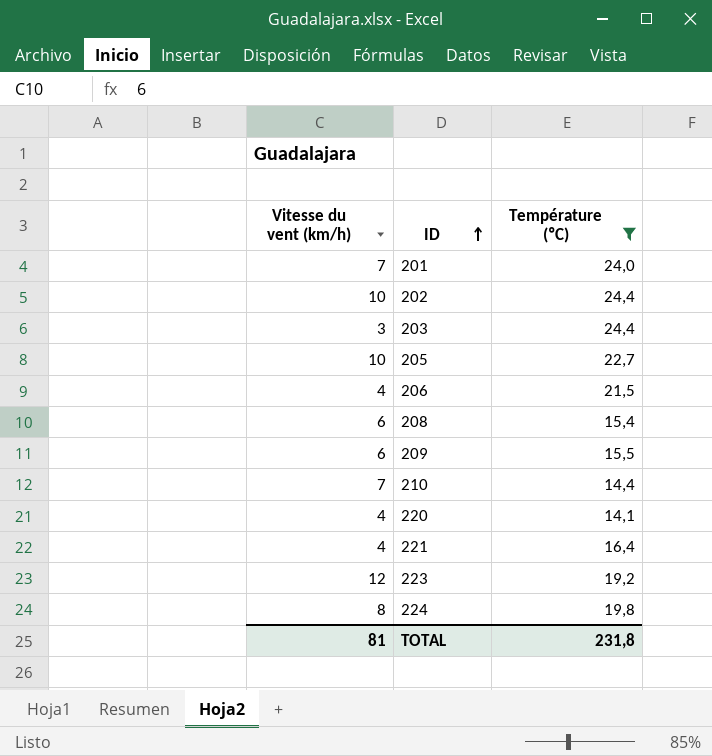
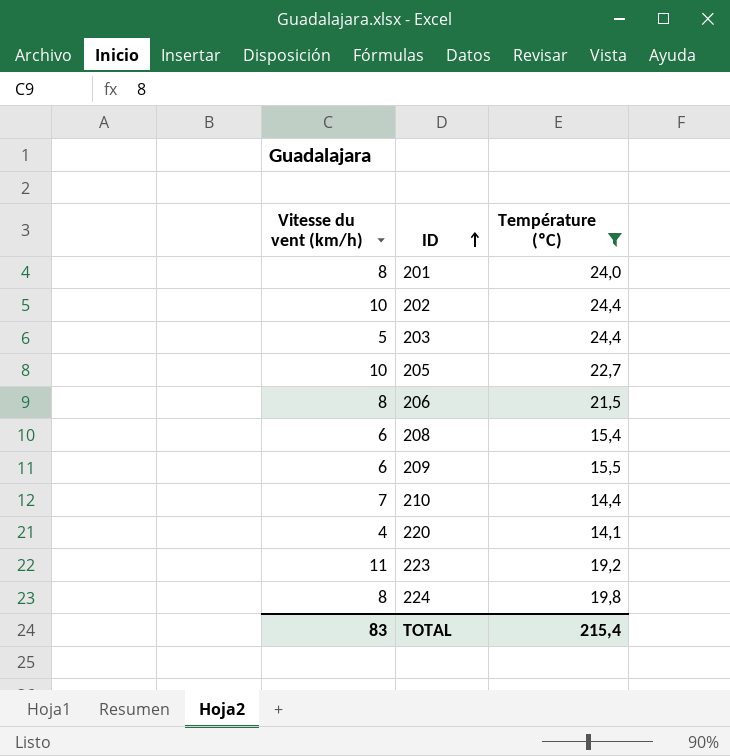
row 221: 4 | 16,4 -> none
201 | Vitesse du vent (km/h): 7 -> 8
203 | Vitesse du vent (km/h): 3 -> 5
206 | Vitesse du vent (km/h): 4 -> 8
223 | Vitesse du vent (km/h): 12 -> 11
TOTAL | Vitesse du vent (km/h): 81 -> 83
TOTAL | Température (ºC): 231,8 -> 215,4

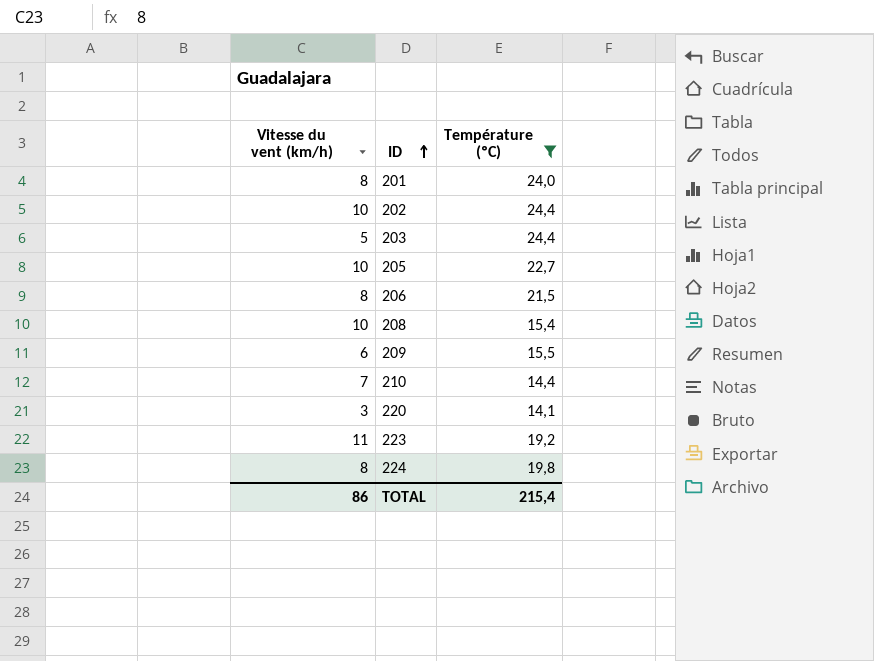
208 | Vitesse du vent (km/h): 6 -> 10
220 | Vitesse du vent (km/h): 4 -> 3
TOTAL | Vitesse du vent (km/h): 83 -> 86

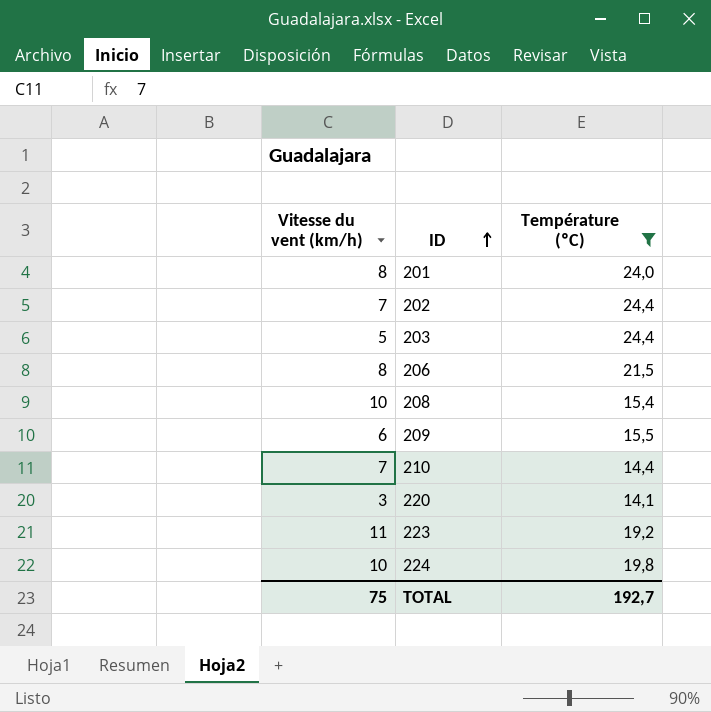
row 205: 10 | 22,7 -> none
202 | Vitesse du vent (km/h): 10 -> 7
224 | Vitesse du vent (km/h): 8 -> 10
TOTAL | Vitesse du vent (km/h): 86 -> 75
TOTAL | Température (ºC): 215,4 -> 192,7

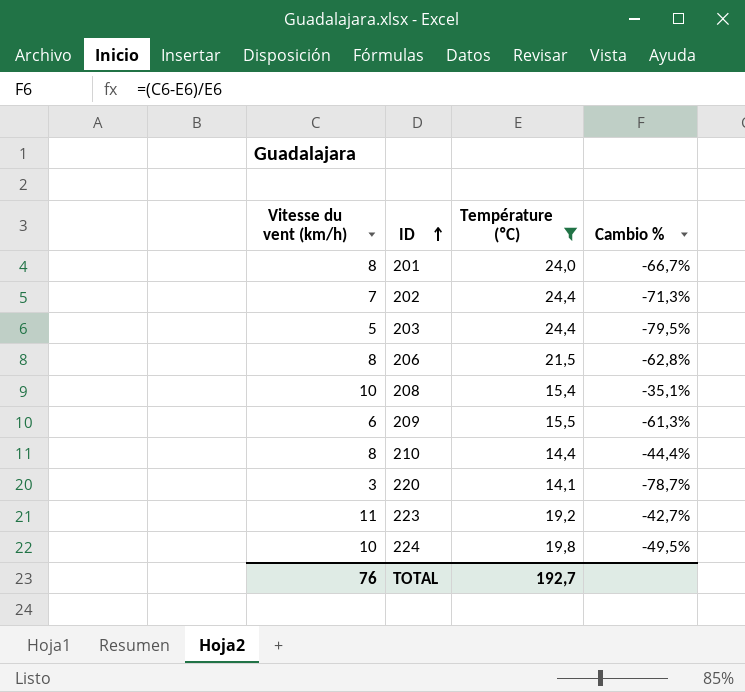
column Cambio % | formula: none -> ([Vitesse du vent (km/h)] - [Température (ºC)]) / [Température (ºC)]
210 | Vitesse du vent (km/h): 7 -> 8
TOTAL | Vitesse du vent (km/h): 75 -> 76

